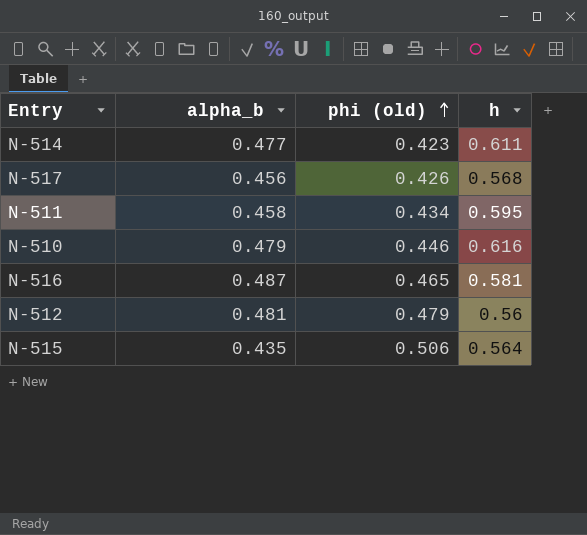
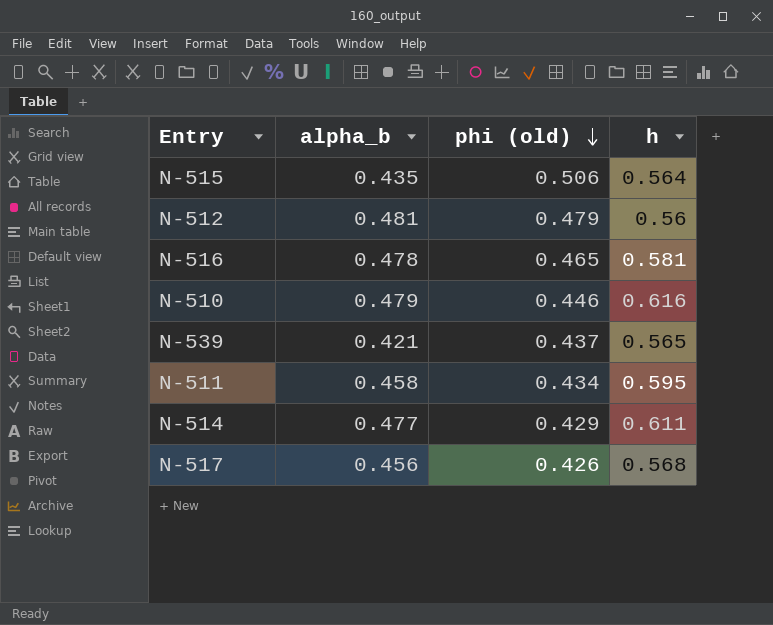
row order: phi (old) ascending -> phi (old) descending
N-516 | alpha_b: 0.487 -> 0.478
row N-539: none -> 0.421 | 0.437 | 0.565
N-514 | phi (old): 0.423 -> 0.429

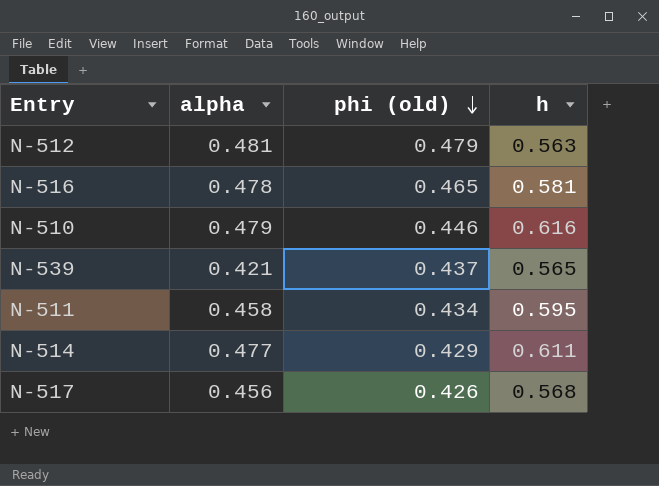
column name: alpha_b -> alpha
row N-515: 0.435 | 0.506 | 0.564 -> none
N-512 | h: 0.56 -> 0.563

